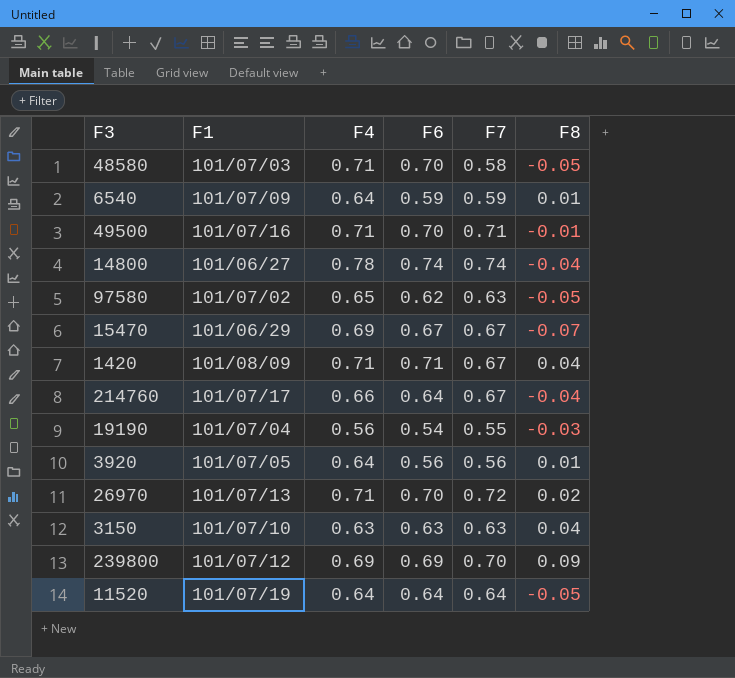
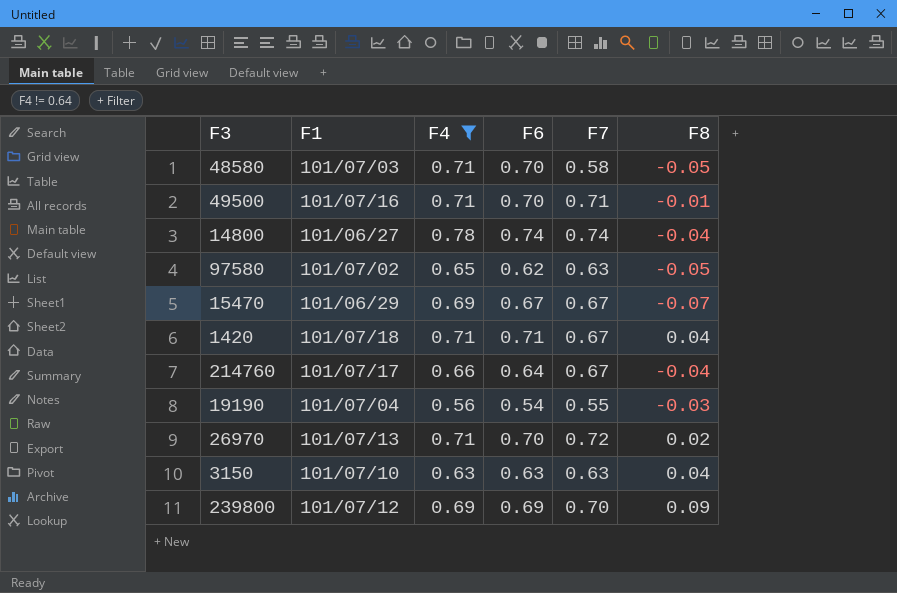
filter: none -> F4 != 0.64
1420 | F1: 101/08/09 -> 101/07/18

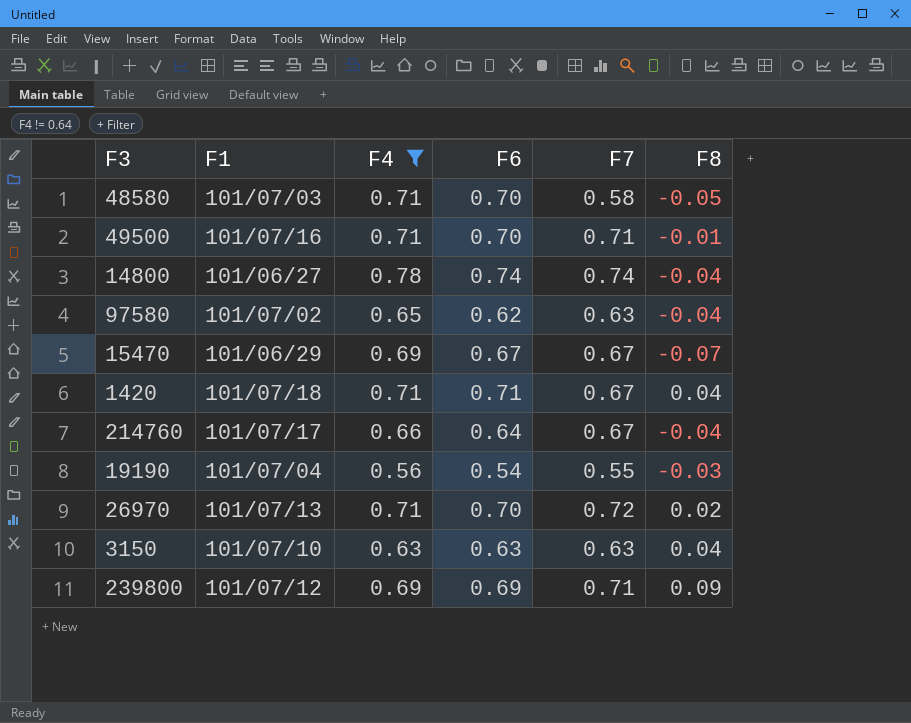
97580 | F8: -0.05 -> -0.04
239800 | F7: 0.70 -> 0.71

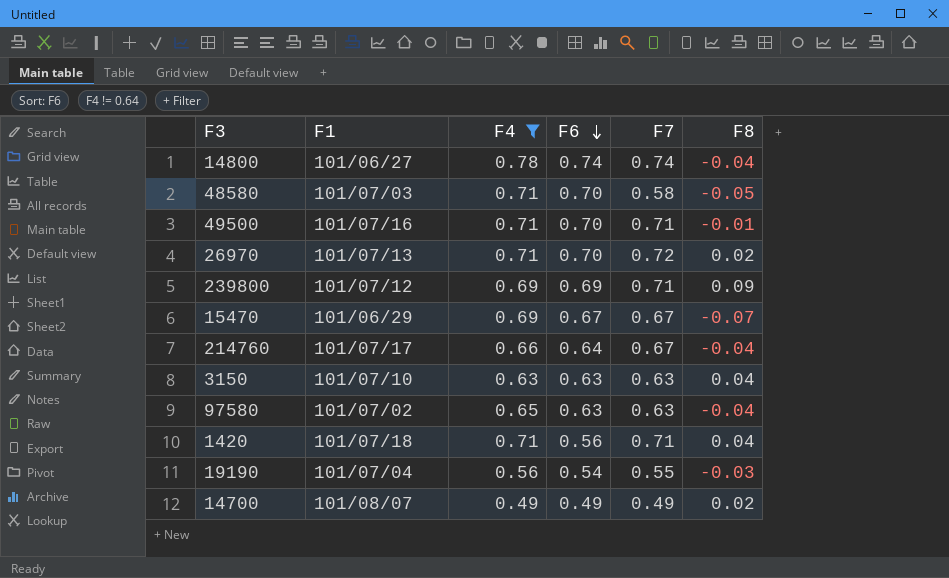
row order: none -> F6 descending
97580 | F6: 0.62 -> 0.63
1420 | F6: 0.71 -> 0.56
1420 | F7: 0.67 -> 0.71
row 14700: none -> 101/08/07 | 0.49 | 0.49 | 0.49 | 0.02

